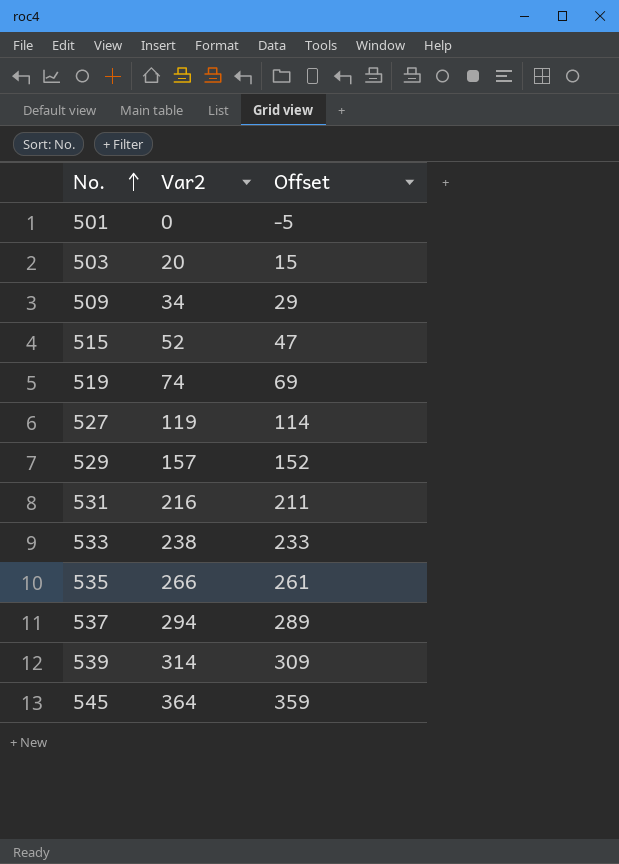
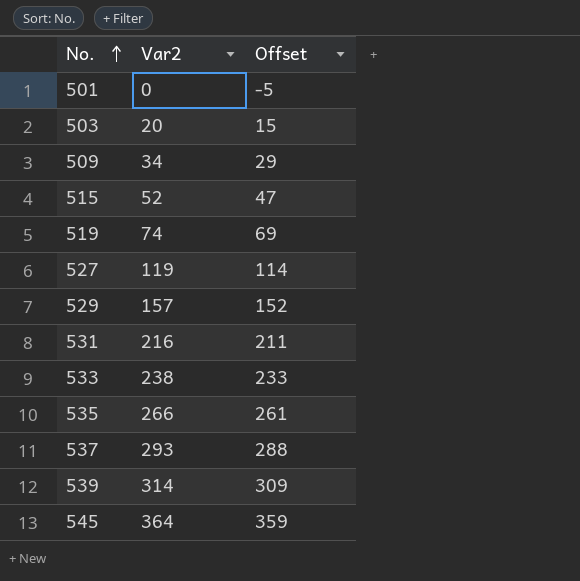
537 | Var2: 294 -> 293
537 | Offset: 289 -> 288

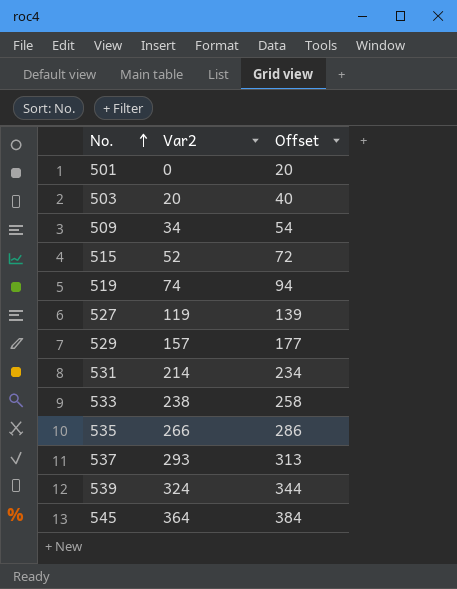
column Offset | formula: [Var2] - 5 -> [Var2] + 20
531 | Var2: 216 -> 214
539 | Var2: 314 -> 324

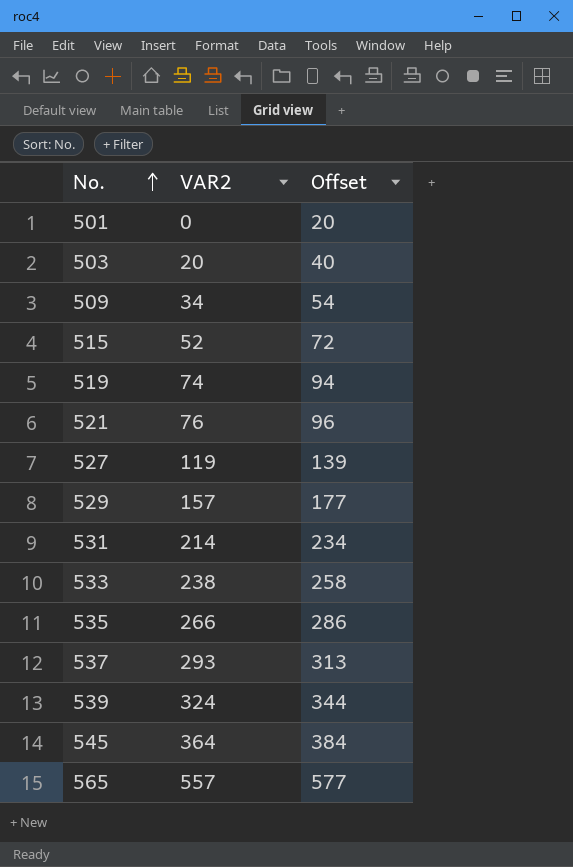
column name: Var2 -> VAR2
row 521: none -> 76 | 96
row 565: none -> 557 | 577

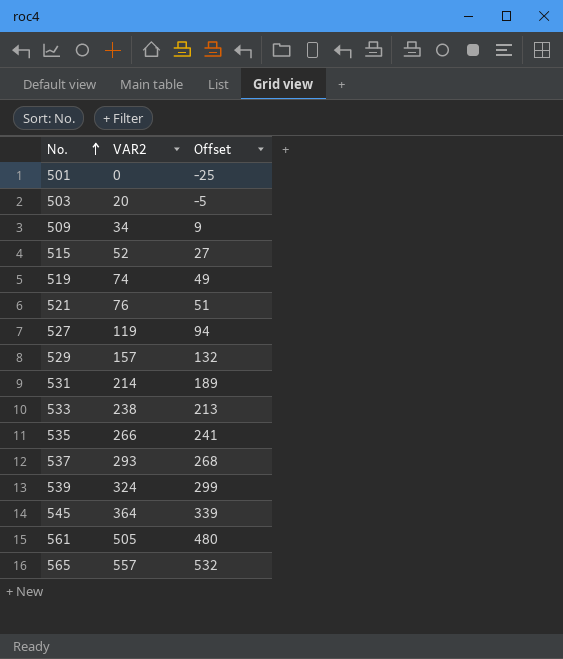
column Offset | formula: [VAR2] + 20 -> [VAR2] - 25
row 561: none -> 505 | 480

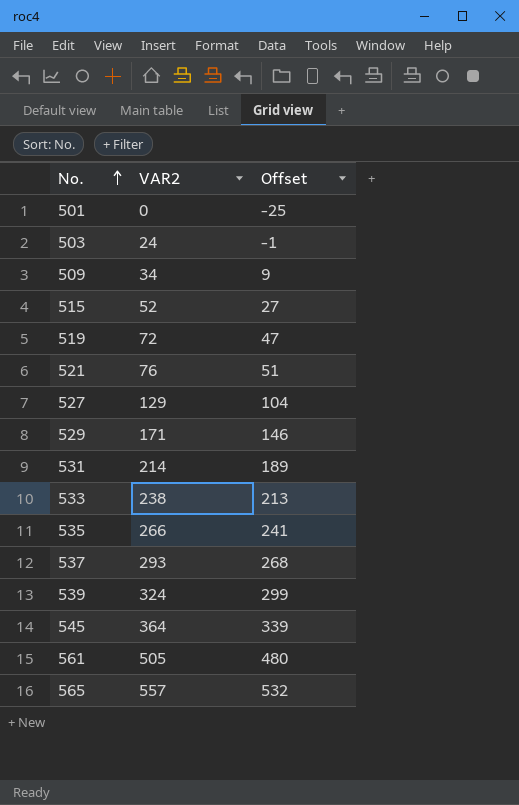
503 | VAR2: 20 -> 24
503 | Offset: -5 -> -1
519 | VAR2: 74 -> 72
519 | Offset: 49 -> 47
527 | VAR2: 119 -> 129
527 | Offset: 94 -> 104
529 | VAR2: 157 -> 171
529 | Offset: 132 -> 146

